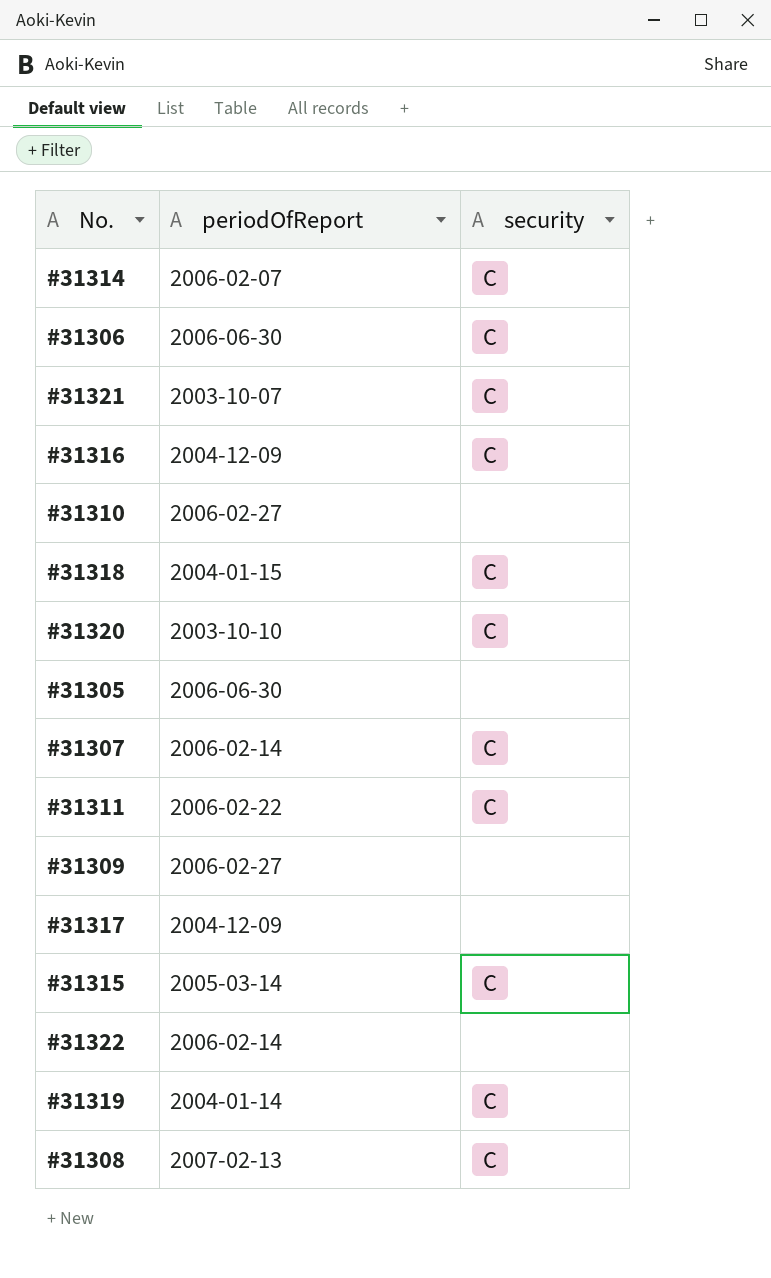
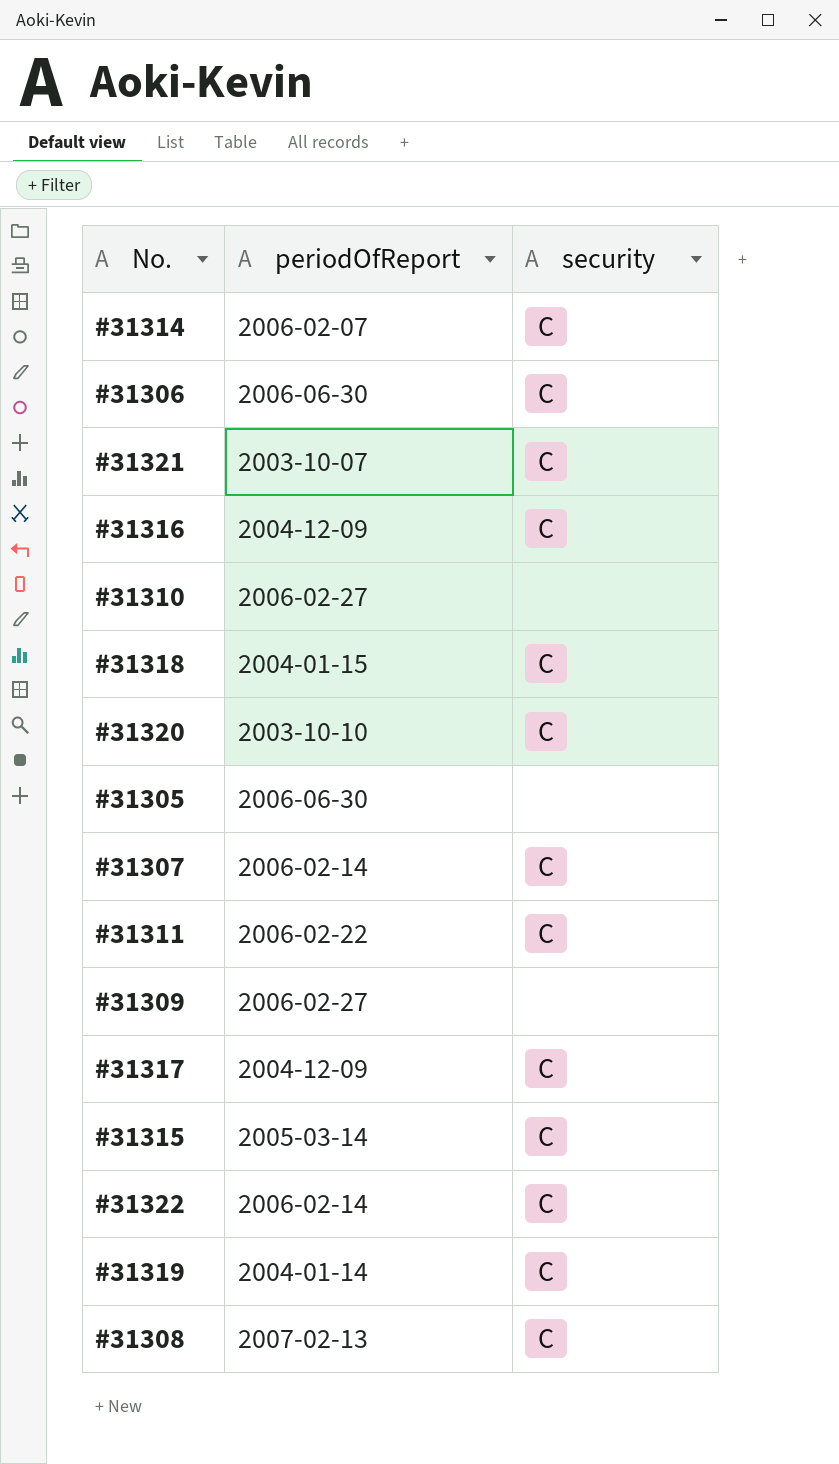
#31317 | security: none -> C
#31322 | security: none -> C

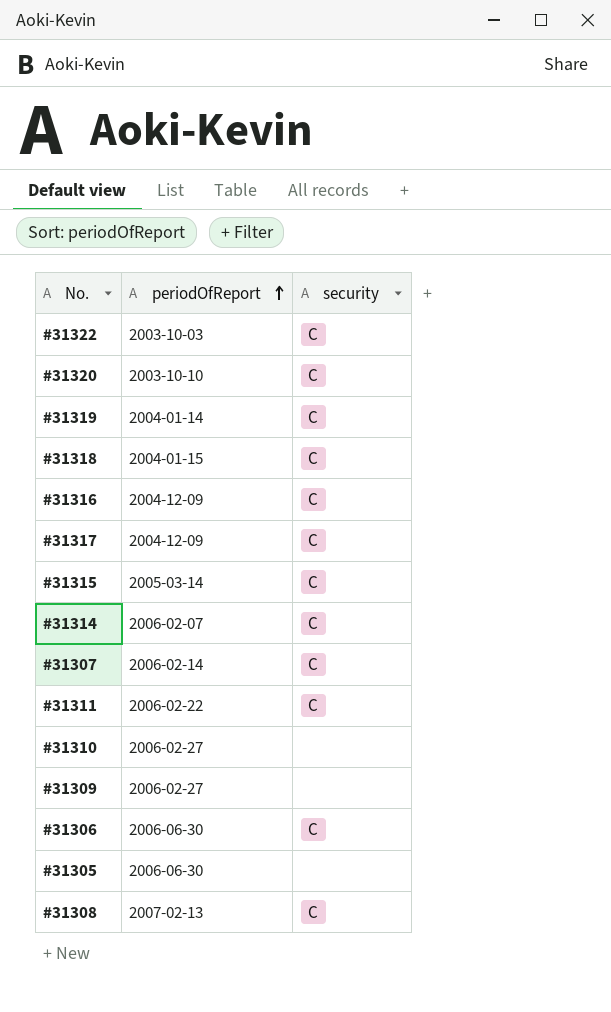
row order: none -> periodOfReport ascending
row #31321: 2003-10-07 | C -> none
#31322 | periodOfReport: 2006-02-14 -> 2003-10-03

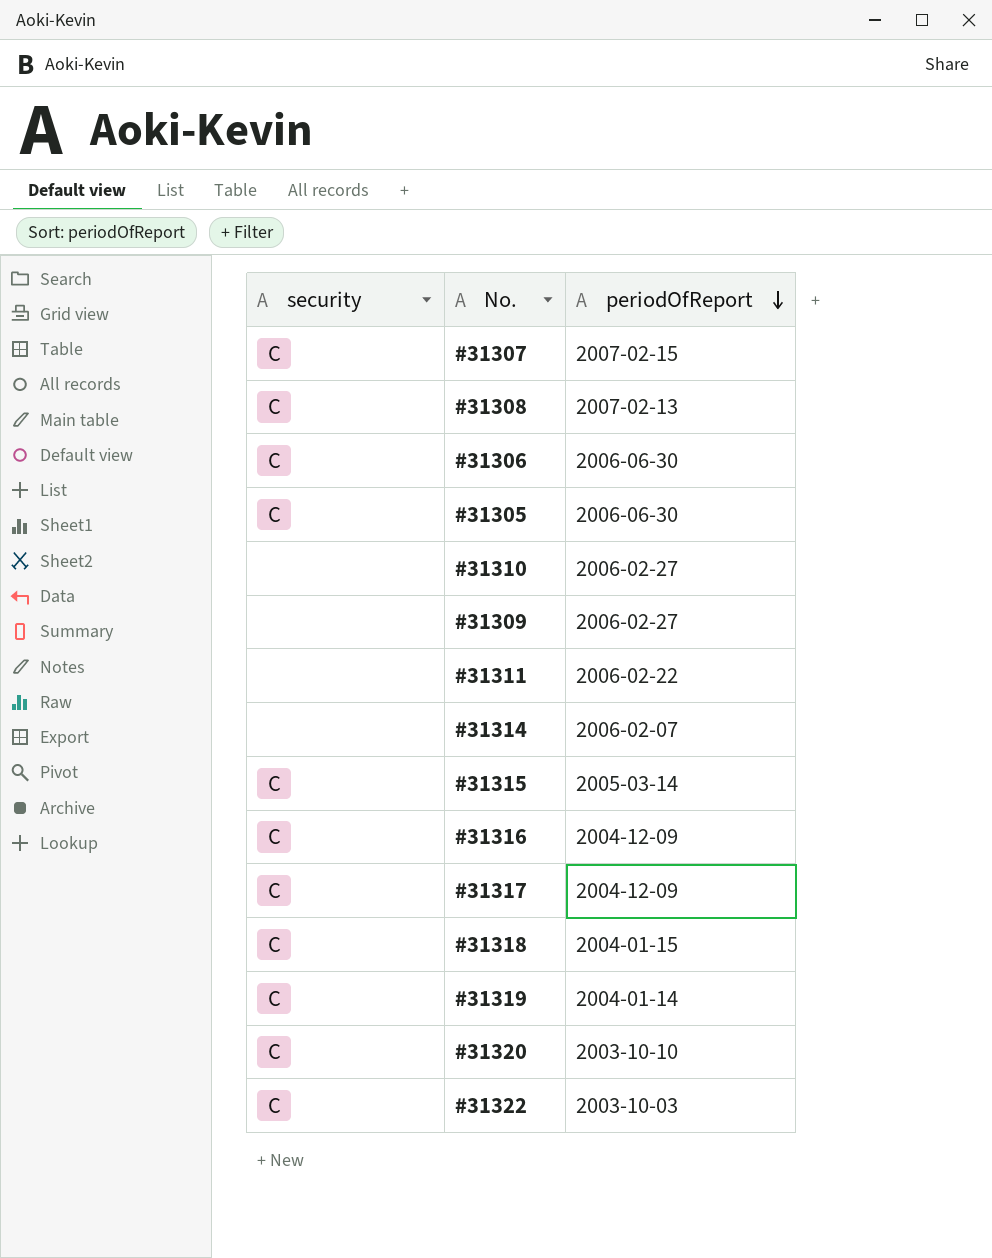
row order: periodOfReport ascending -> periodOfReport descending
column security | position: 3 -> 1
#31307 | periodOfReport: 2006-02-14 -> 2007-02-15
#31305 | security: none -> C
#31311 | security: C -> none
#31314 | security: C -> none

